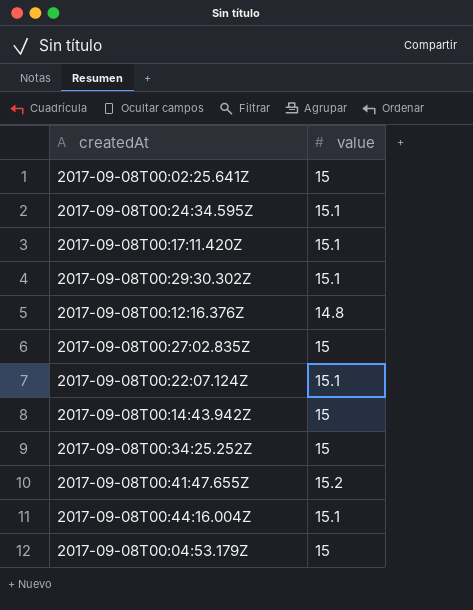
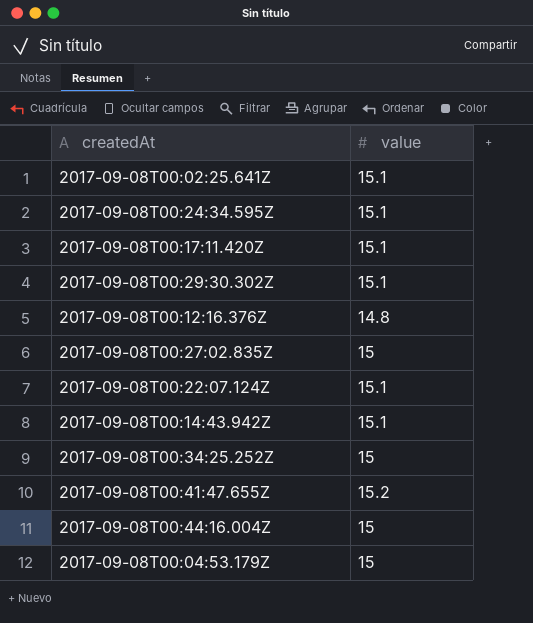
2017-09-08T00:02:25.641Z | value: 15 -> 15.1
2017-09-08T00:14:43.942Z | value: 15 -> 15.1
2017-09-08T00:44:16.004Z | value: 15.1 -> 15

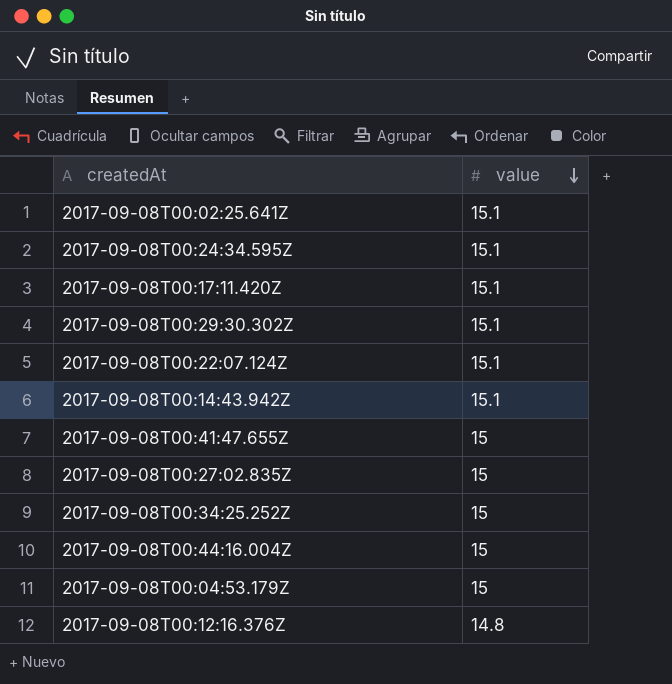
row order: none -> value descending
2017-09-08T00:41:47.655Z | value: 15.2 -> 15

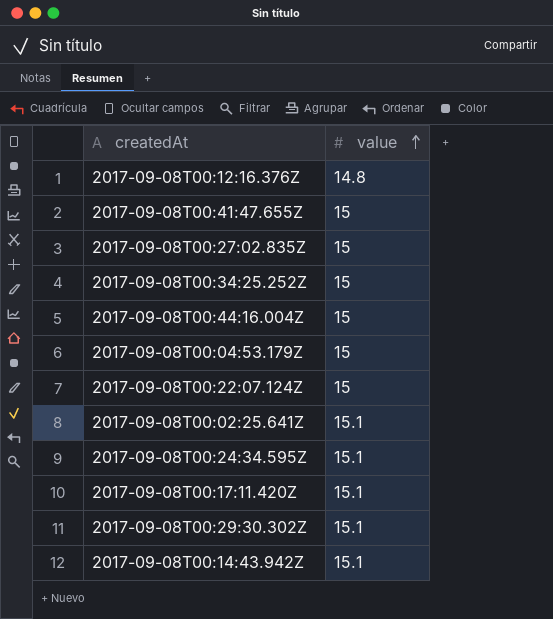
row order: value descending -> value ascending
2017-09-08T00:22:07.124Z | value: 15.1 -> 15

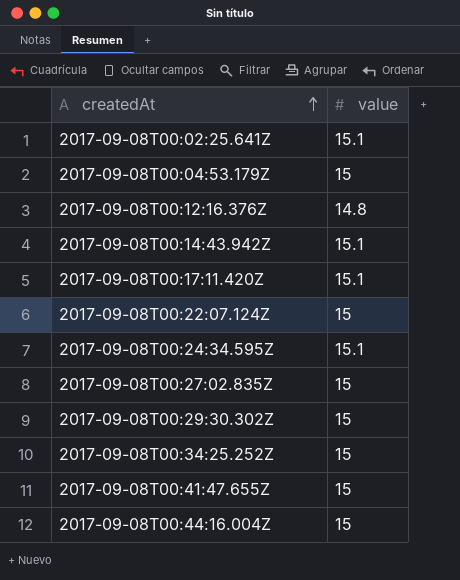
row order: value ascending -> createdAt ascending
2017-09-08T00:29:30.302Z | value: 15.1 -> 15

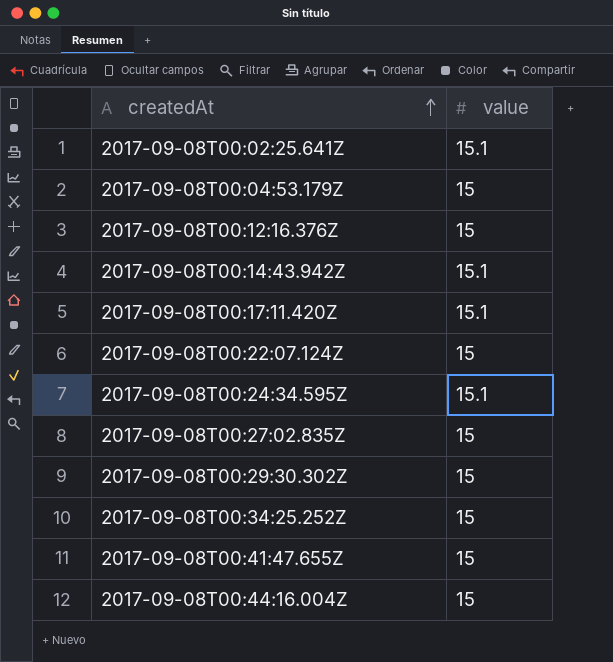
2017-09-08T00:12:16.376Z | value: 14.8 -> 15

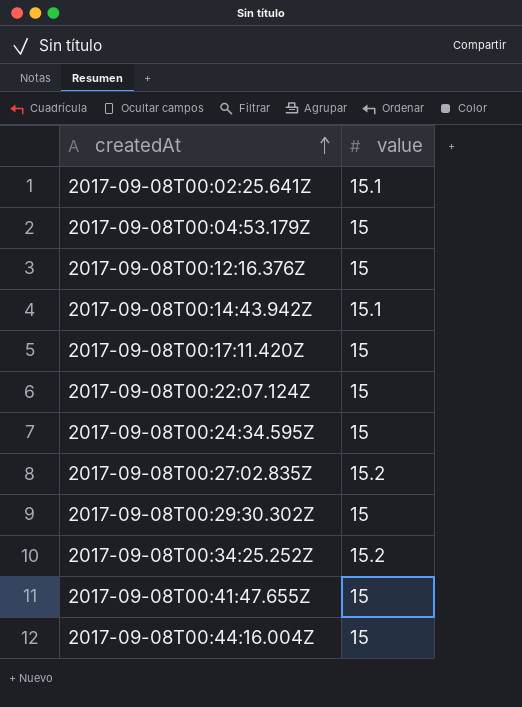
2017-09-08T00:17:11.420Z | value: 15.1 -> 15
2017-09-08T00:24:34.595Z | value: 15.1 -> 15
2017-09-08T00:27:02.835Z | value: 15 -> 15.2
2017-09-08T00:34:25.252Z | value: 15 -> 15.2

